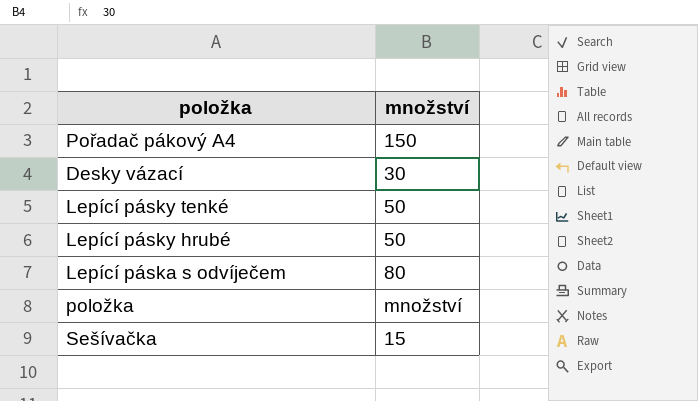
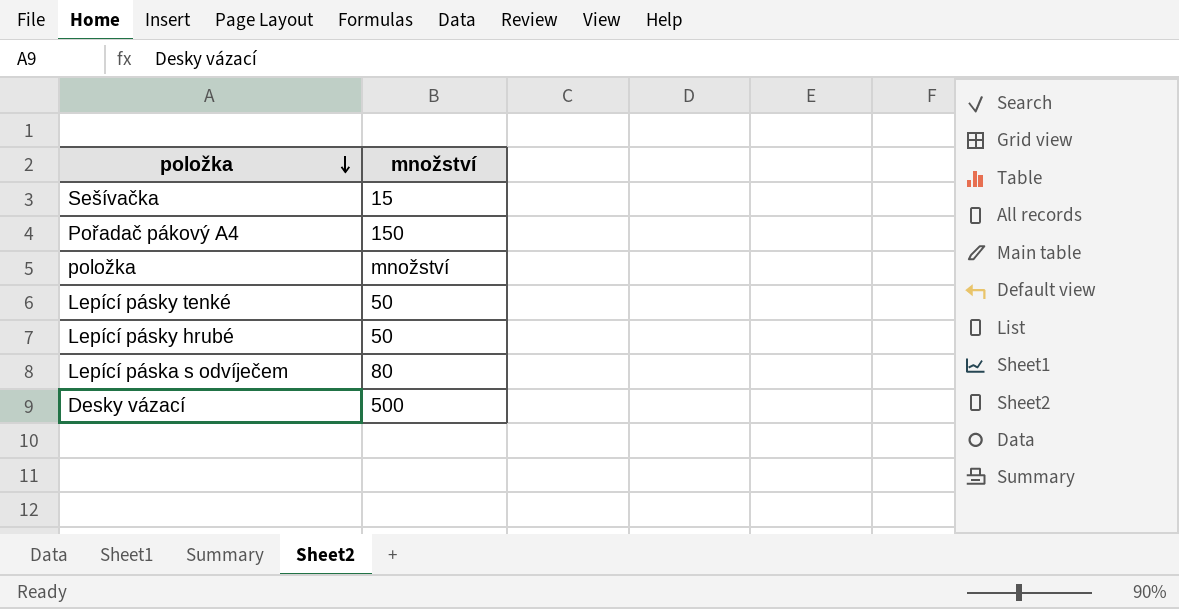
row order: none -> položka descending
Desky vázací | množství: 30 -> 500

